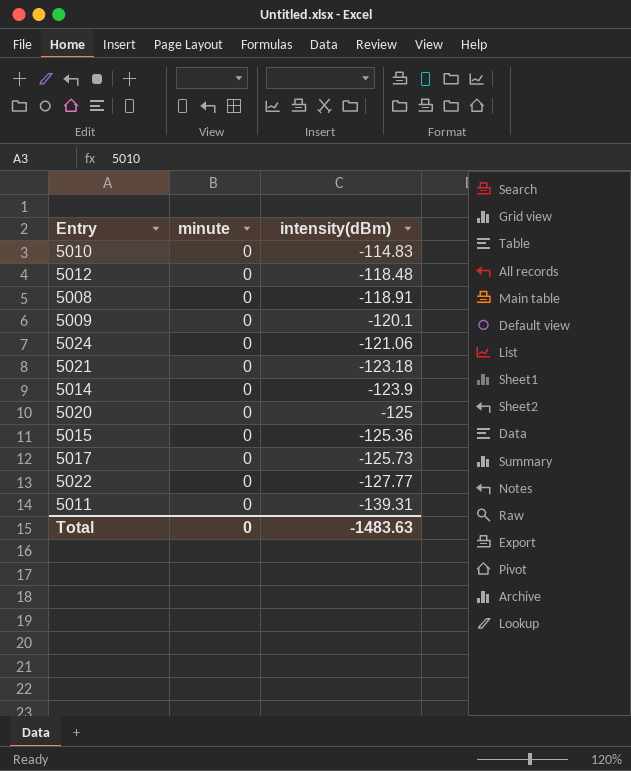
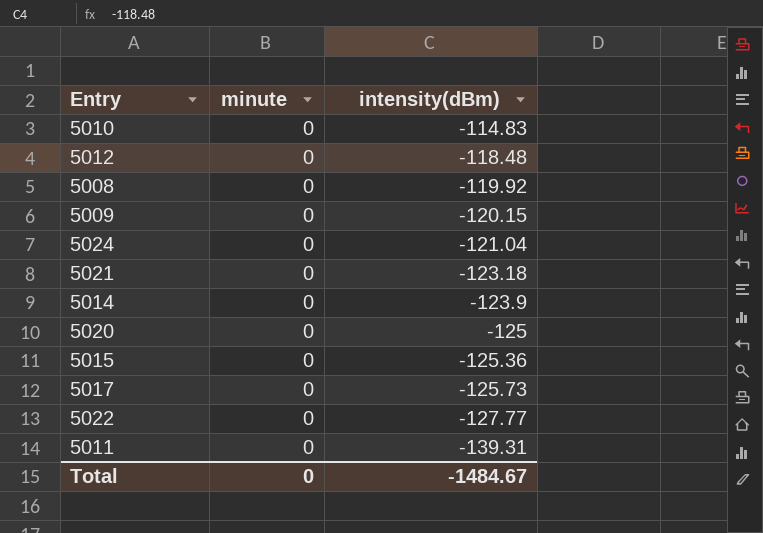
5008 | intensity(dBm): -118.91 -> -119.92
5009 | intensity(dBm): -120.1 -> -120.15
5024 | intensity(dBm): -121.06 -> -121.04
Total | intensity(dBm): -1483.63 -> -1484.67

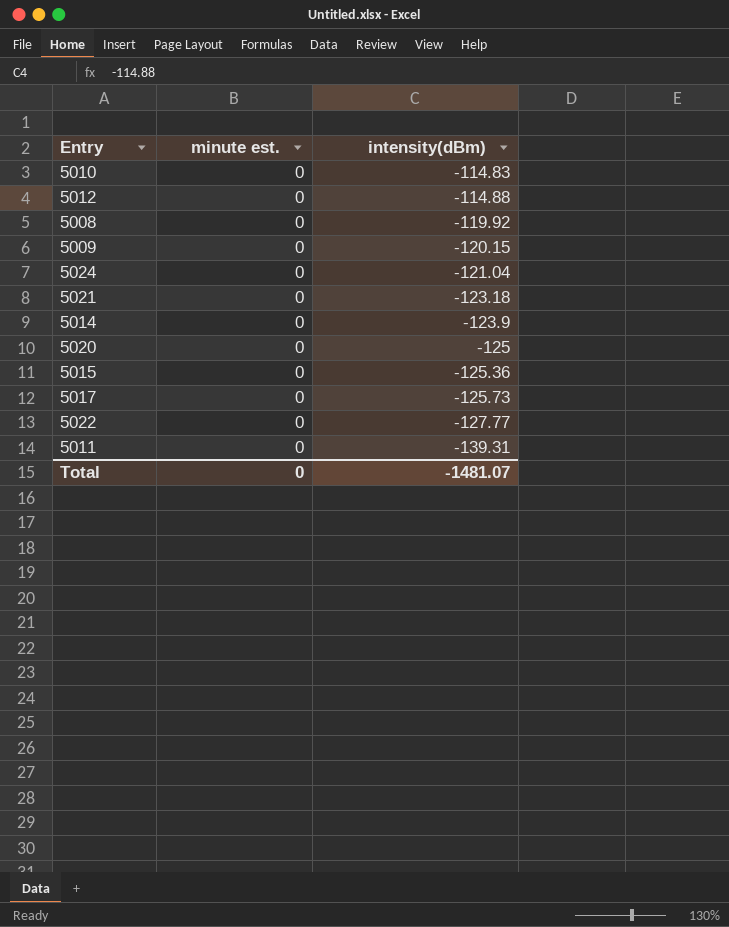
column name: minute -> minute est.
5012 | intensity(dBm): -118.48 -> -114.88
Total | intensity(dBm): -1484.67 -> -1481.07

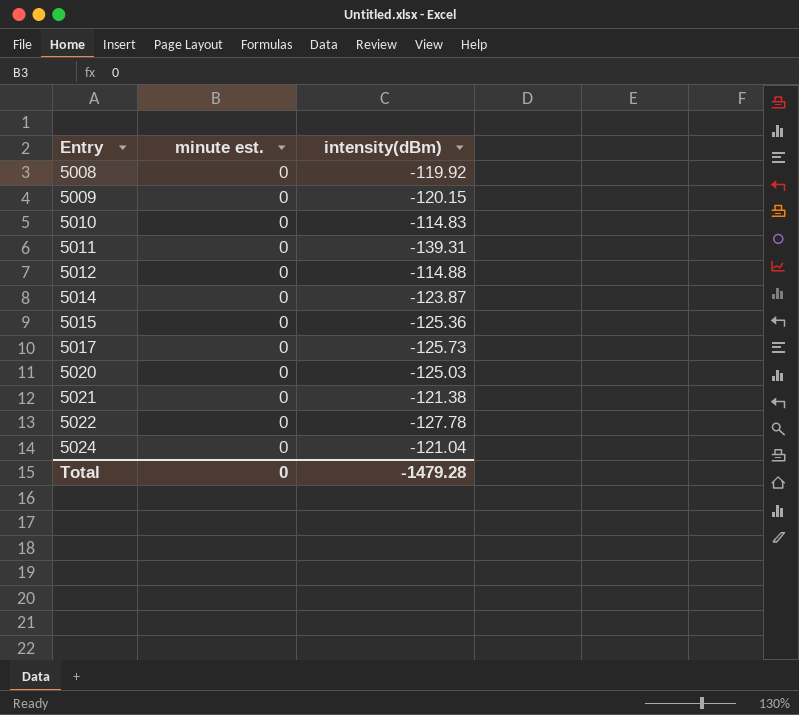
row order: intensity(dBm) descending -> Entry ascending
5014 | intensity(dBm): -123.9 -> -123.87
5020 | intensity(dBm): -125 -> -125.03
5021 | intensity(dBm): -123.18 -> -121.38
5022 | intensity(dBm): -127.77 -> -127.78
Total | intensity(dBm): -1481.07 -> -1479.28

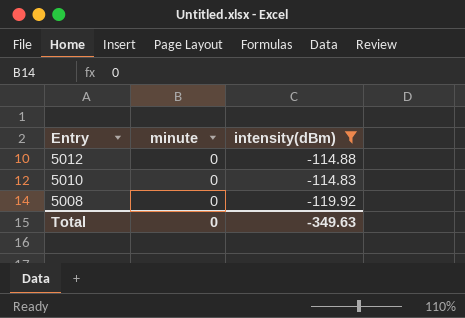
filter: none -> intensity(dBm) >= -119.92
row order: Entry ascending -> Entry descending
column name: minute est. -> minute
Total | intensity(dBm): -1479.28 -> -349.63

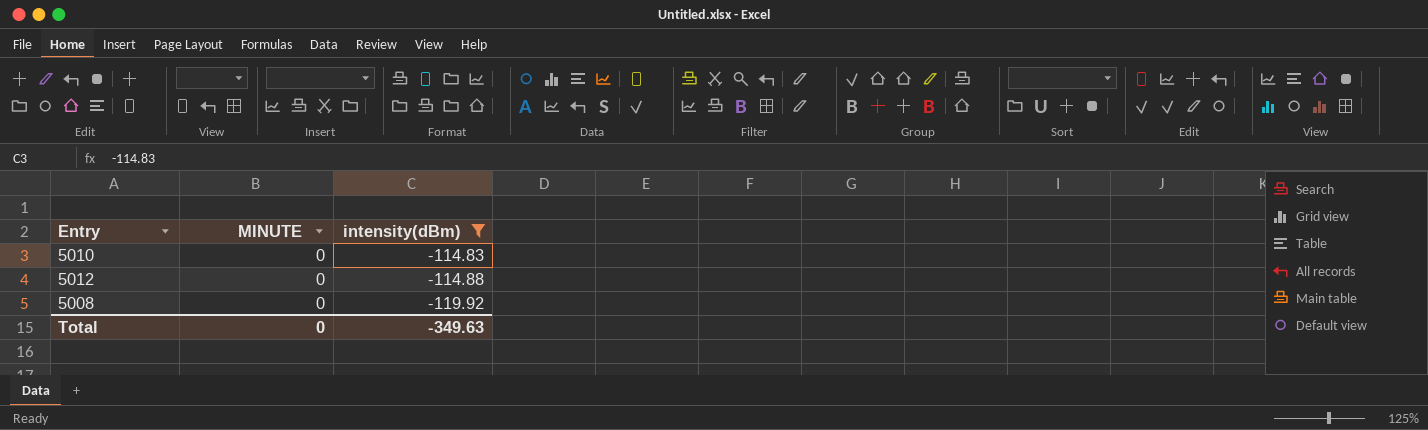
row order: Entry descending -> intensity(dBm) descending
column name: minute -> MINUTE

